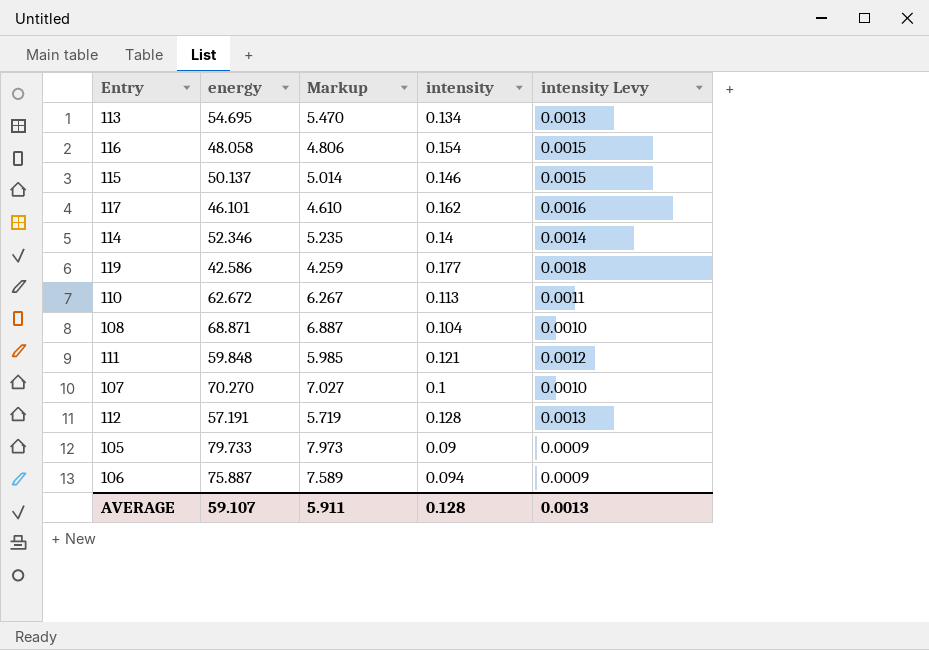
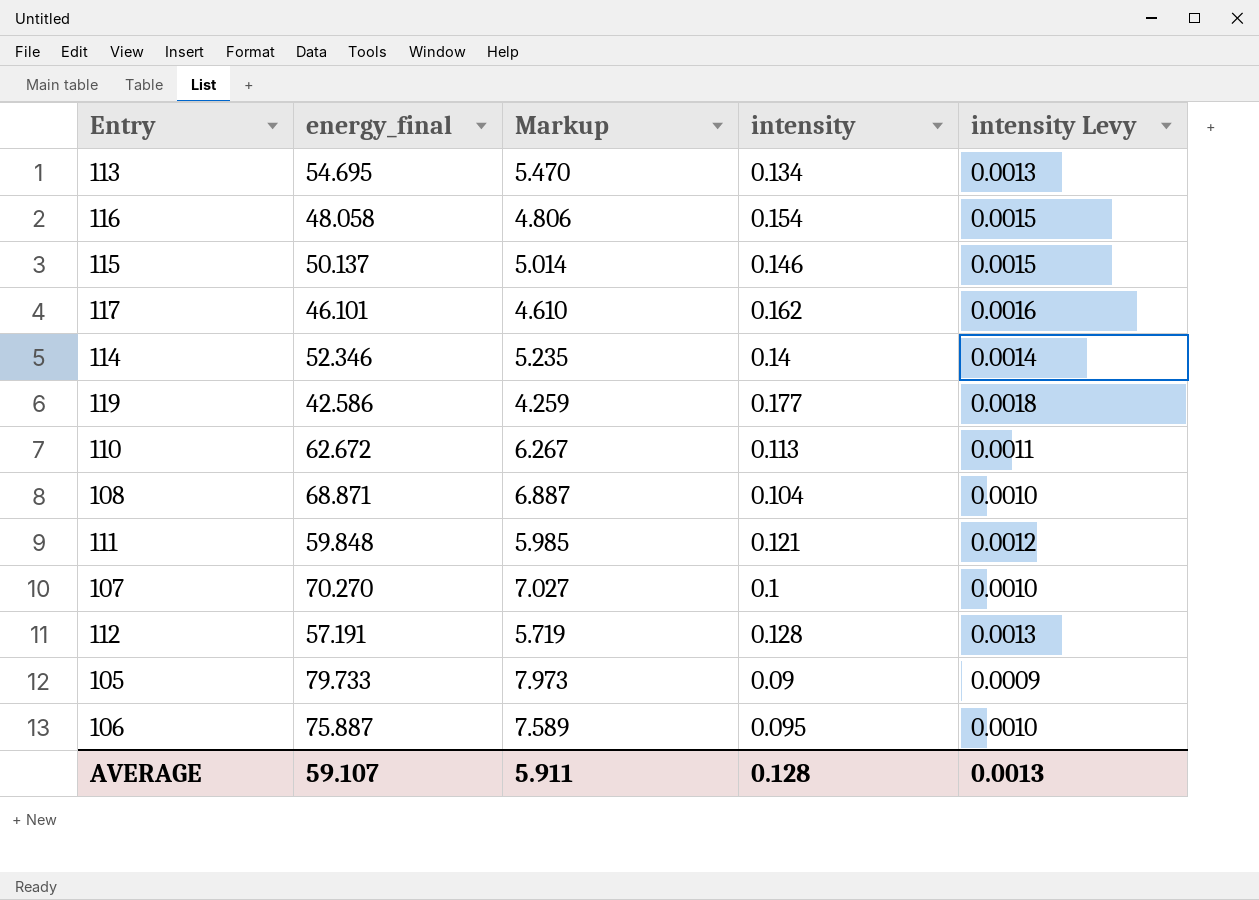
column name: energy -> energy_final
106 | intensity: 0.094 -> 0.095
106 | intensity Levy: 0.0009 -> 0.0010

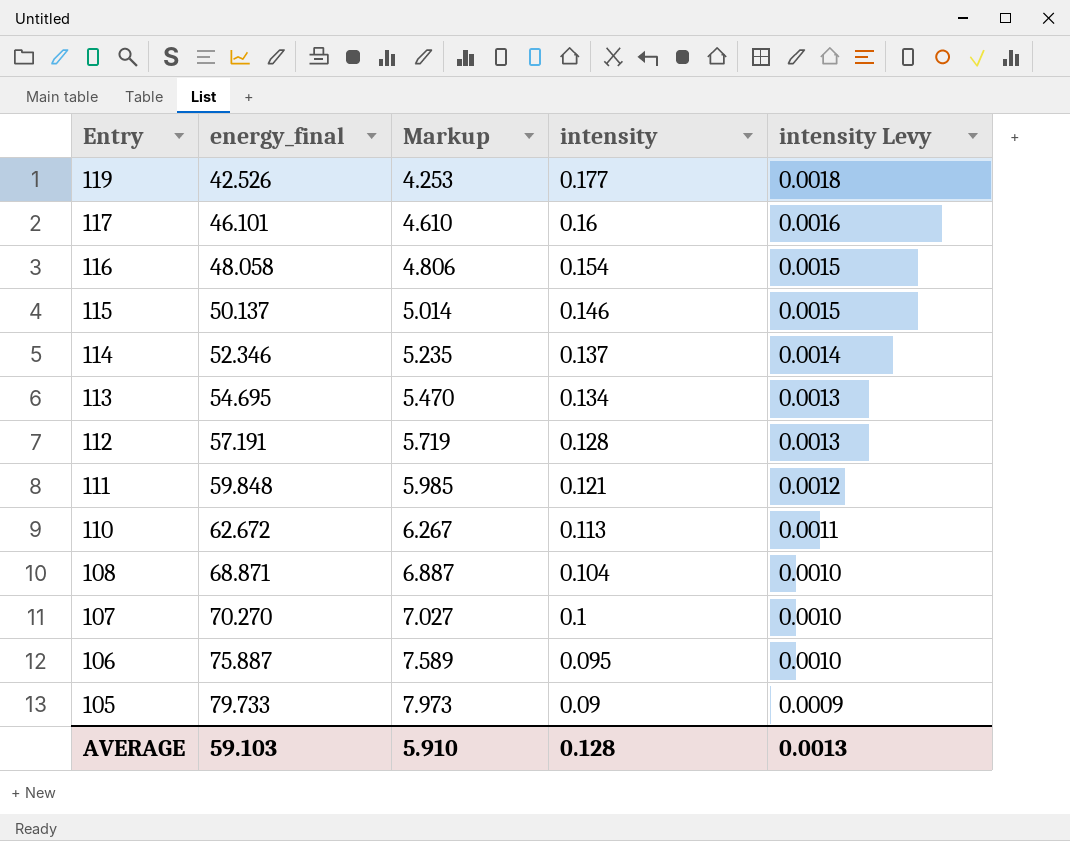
row order: none -> Entry descending
119 | energy_final: 42.586 -> 42.526
119 | Markup: 4.259 -> 4.253
117 | intensity: 0.162 -> 0.16
114 | intensity: 0.14 -> 0.137
AVERAGE | energy_final: 59.107 -> 59.103
AVERAGE | Markup: 5.911 -> 5.910

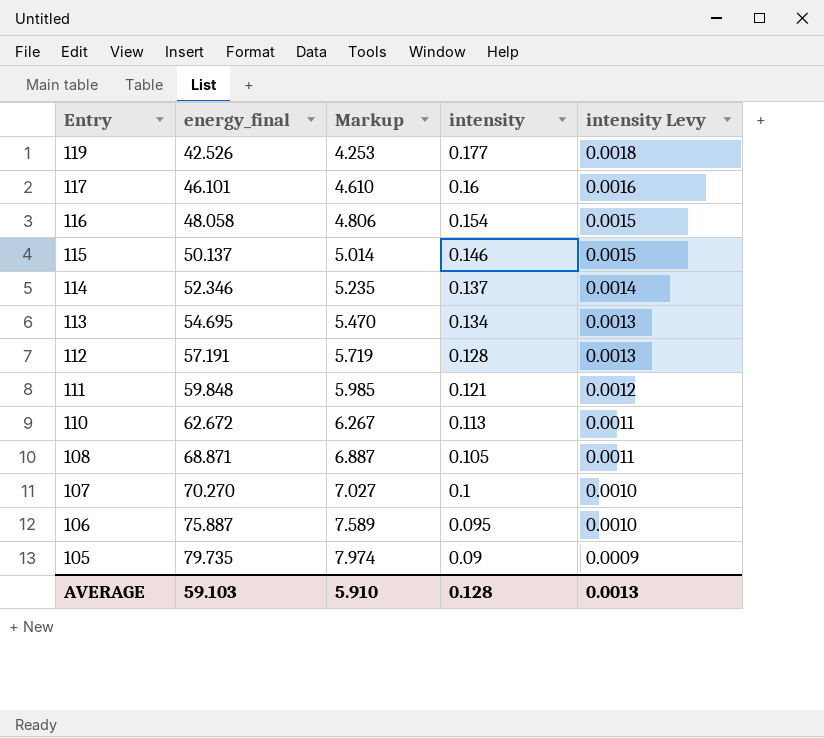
108 | intensity: 0.104 -> 0.105
108 | intensity Levy: 0.0010 -> 0.0011
105 | energy_final: 79.733 -> 79.735
105 | Markup: 7.973 -> 7.974

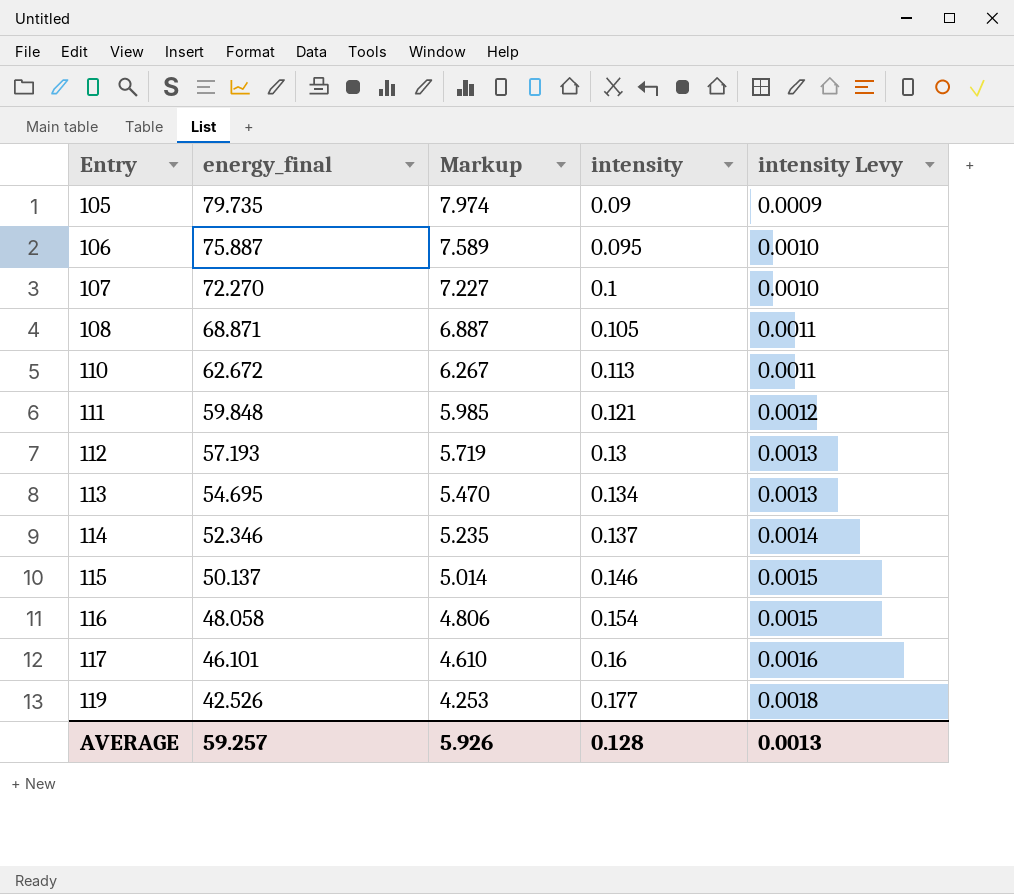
row order: Entry descending -> Entry ascending
107 | energy_final: 70.270 -> 72.270
107 | Markup: 7.027 -> 7.227
112 | energy_final: 57.191 -> 57.193
112 | intensity: 0.128 -> 0.13
AVERAGE | energy_final: 59.103 -> 59.257
AVERAGE | Markup: 5.910 -> 5.926

